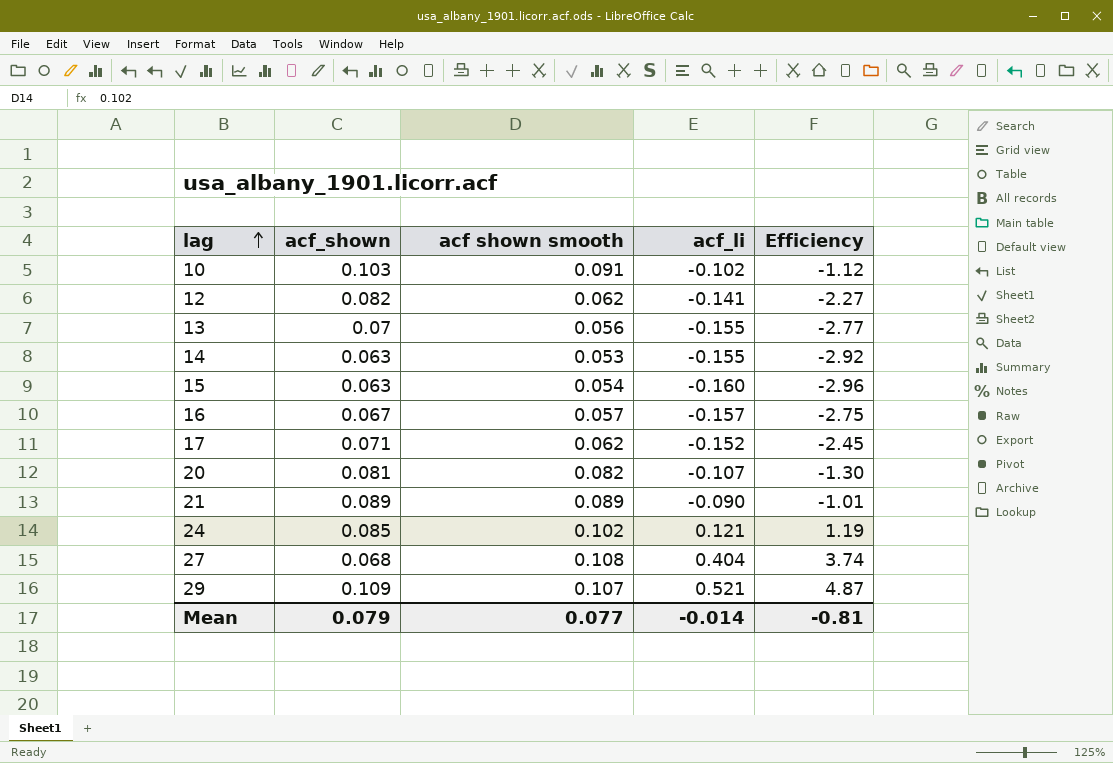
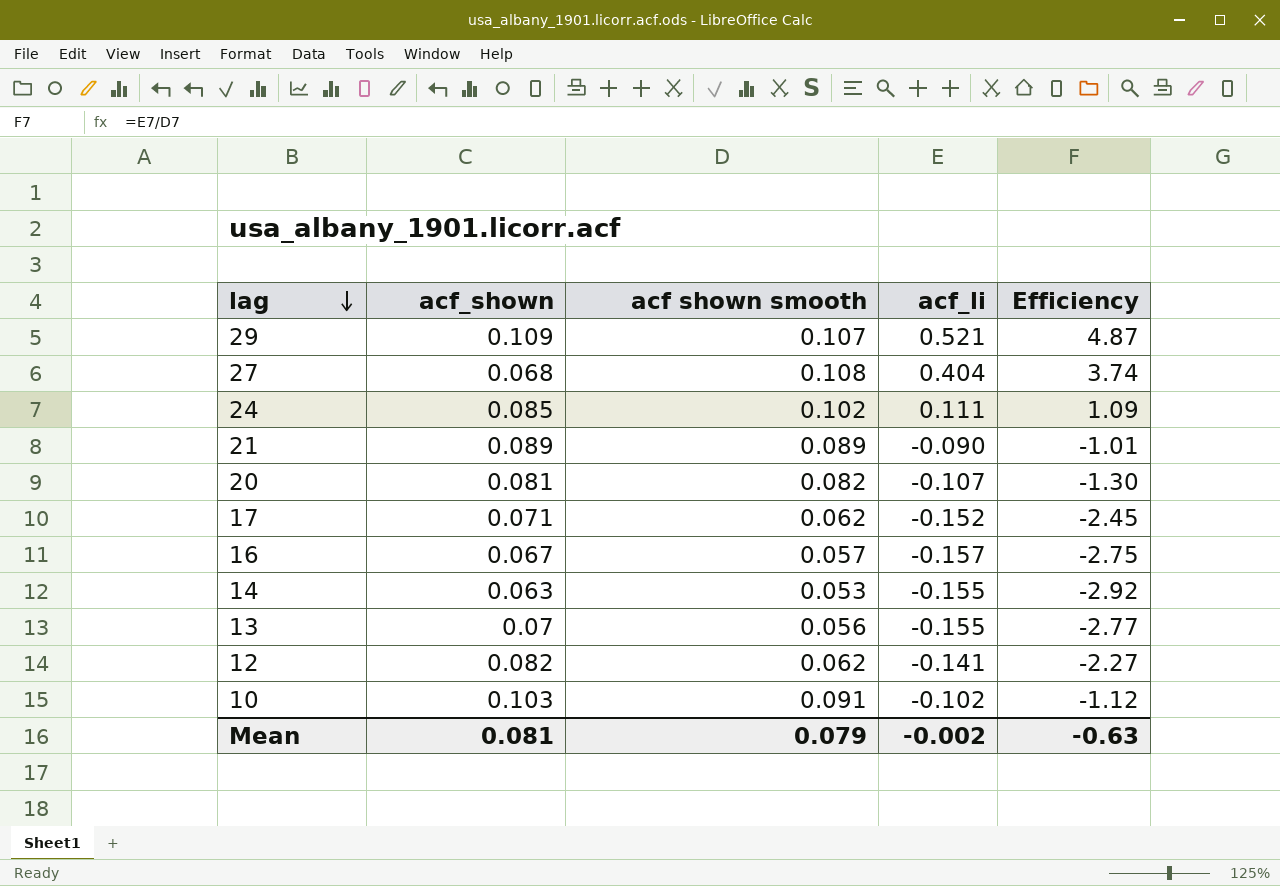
row order: lag ascending -> lag descending
row 15: 0.063 | 0.054 | -0.160 | -2.96 -> none
24 | acf_li: 0.121 -> 0.111
24 | Efficiency: 1.19 -> 1.09
Mean | acf_shown: 0.079 -> 0.081
Mean | acf shown smooth: 0.077 -> 0.079
Mean | acf_li: -0.014 -> -0.002
Mean | Efficiency: -0.81 -> -0.63

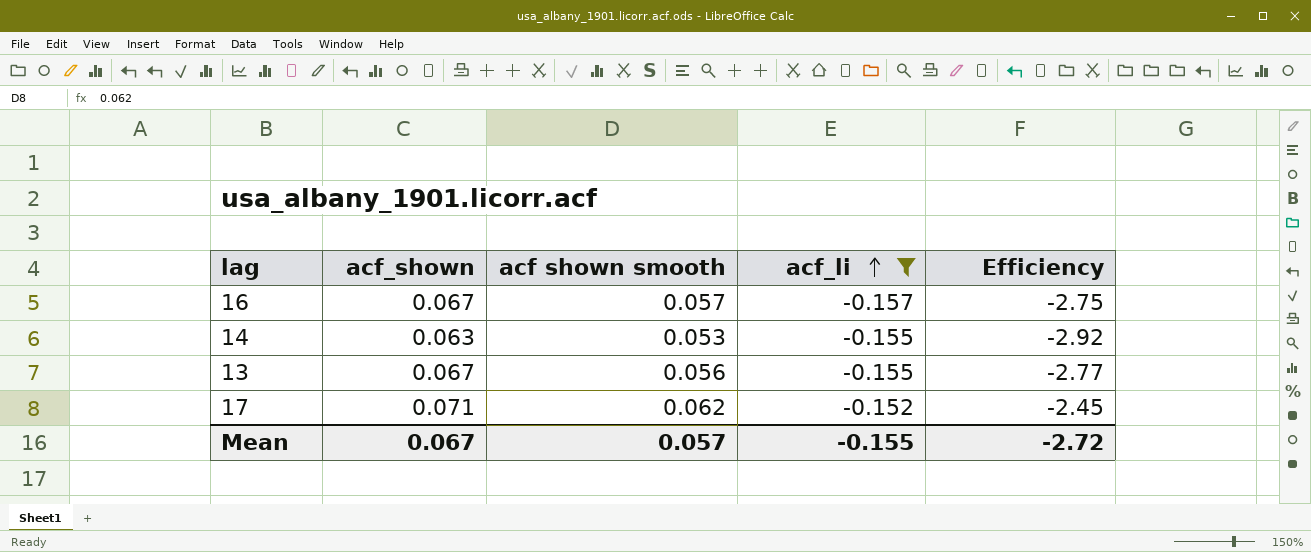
filter: none -> acf_li <= -0.152
row order: lag descending -> acf_li ascending
13 | acf_shown: 0.07 -> 0.067
Mean | acf_shown: 0.081 -> 0.067
Mean | acf shown smooth: 0.079 -> 0.057
Mean | acf_li: -0.002 -> -0.155
Mean | Efficiency: -0.63 -> -2.72

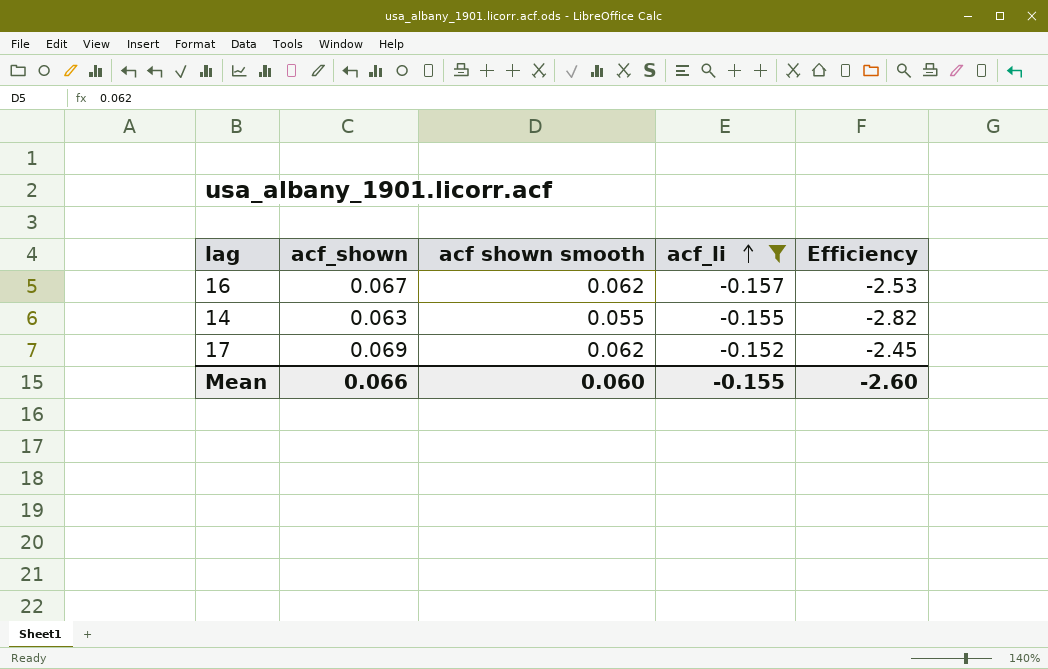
row 13: 0.067 | 0.056 | -0.155 | -2.77 -> none
16 | acf shown smooth: 0.057 -> 0.062
16 | Efficiency: -2.75 -> -2.53
14 | acf shown smooth: 0.053 -> 0.055
14 | Efficiency: -2.92 -> -2.82
17 | acf_shown: 0.071 -> 0.069
Mean | acf_shown: 0.067 -> 0.066
Mean | acf shown smooth: 0.057 -> 0.060
Mean | Efficiency: -2.72 -> -2.60

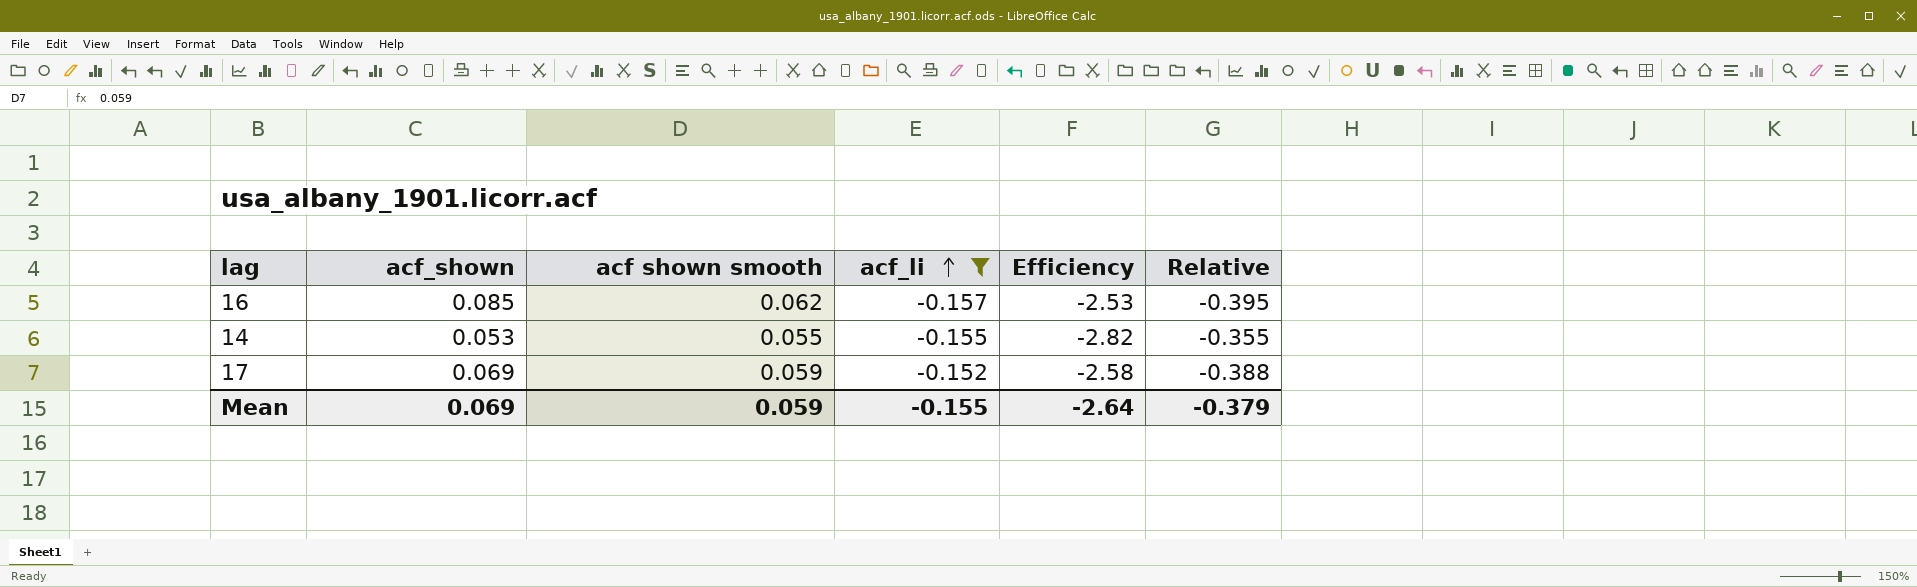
column Relative | formula: none -> [acf shown smooth] / [acf_li]
16 | acf_shown: 0.067 -> 0.085
14 | acf_shown: 0.063 -> 0.053
17 | acf shown smooth: 0.062 -> 0.059
17 | Efficiency: -2.45 -> -2.58
Mean | acf_shown: 0.066 -> 0.069
Mean | acf shown smooth: 0.060 -> 0.059
Mean | Efficiency: -2.60 -> -2.64

